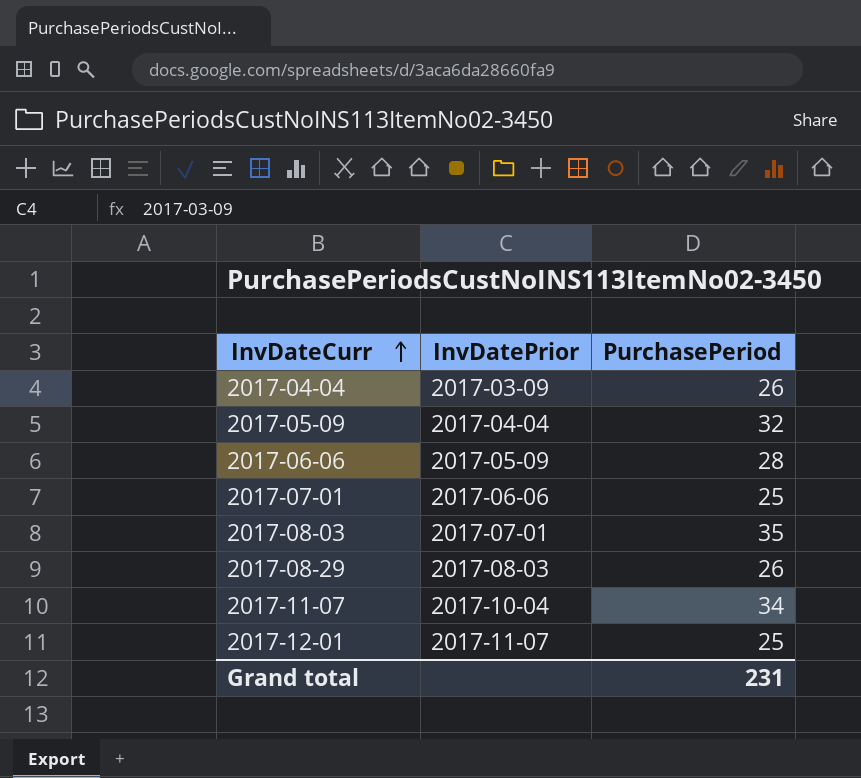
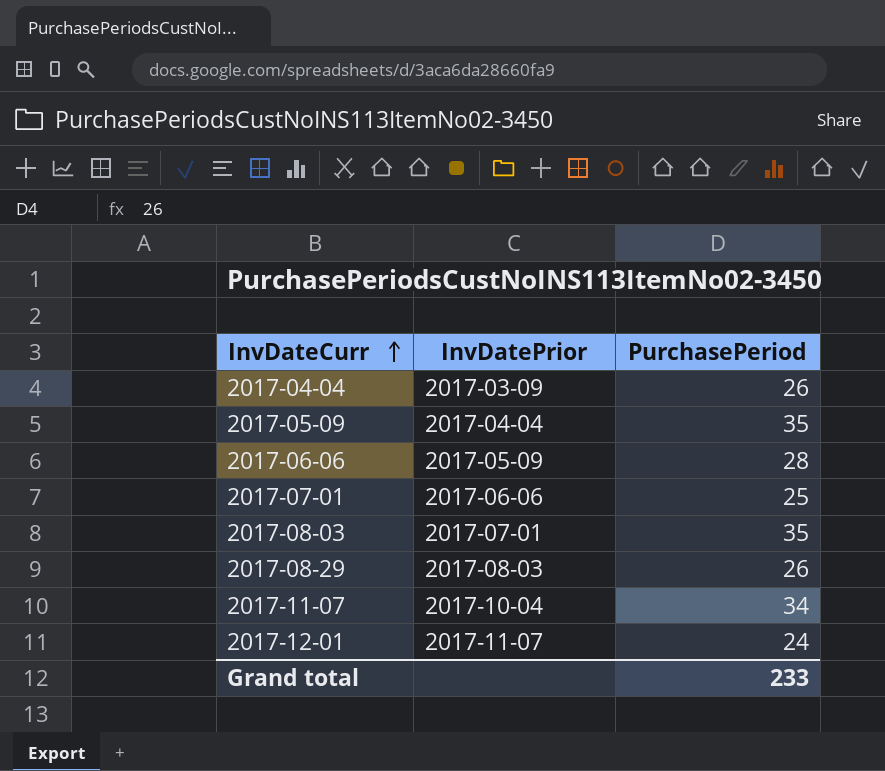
2017-05-09 | PurchasePeriod: 32 -> 35
2017-12-01 | PurchasePeriod: 25 -> 24
Grand total | PurchasePeriod: 231 -> 233

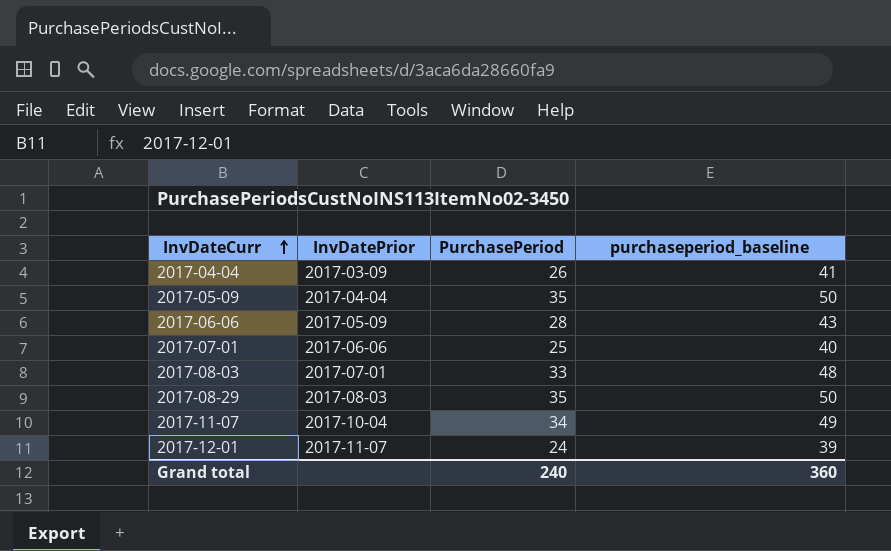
column purchaseperiod_baseline | formula: none -> [PurchasePeriod] + 15
2017-08-03 | PurchasePeriod: 35 -> 33
2017-08-29 | PurchasePeriod: 26 -> 35
Grand total | PurchasePeriod: 233 -> 240

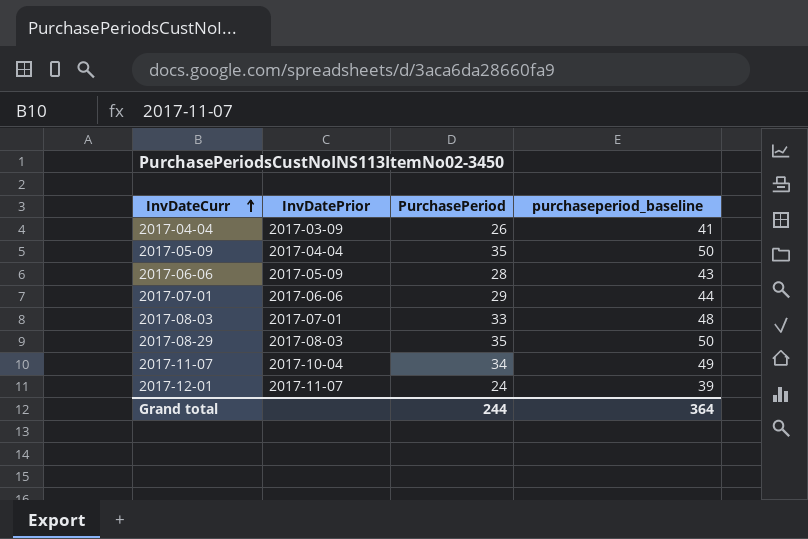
2017-07-01 | PurchasePeriod: 25 -> 29
2017-07-01 | purchaseperiod_baseline: 40 -> 44
Grand total | PurchasePeriod: 240 -> 244
Grand total | purchaseperiod_baseline: 360 -> 364

